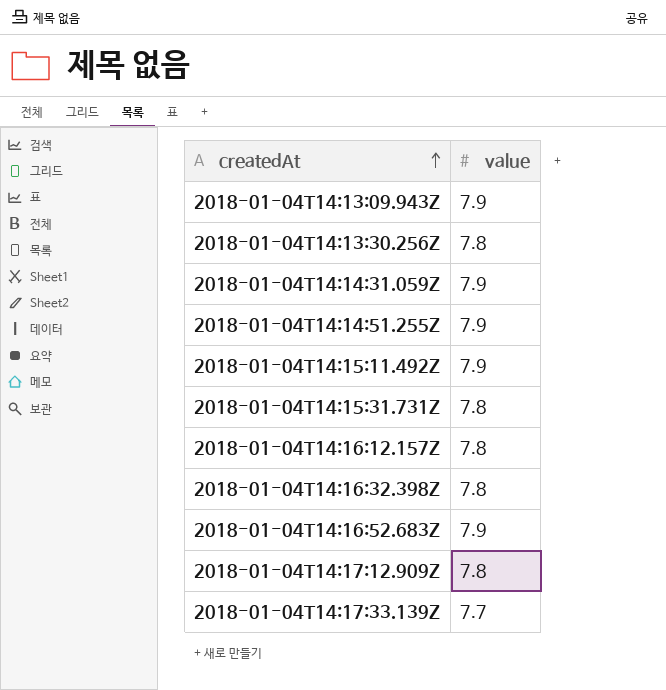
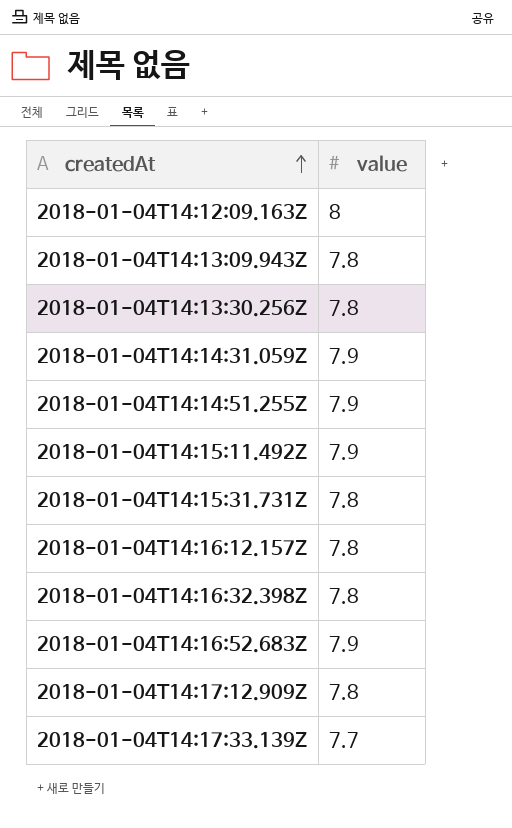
row 2018-01-04T14:12:09.163Z: none -> 8
2018-01-04T14:13:09.943Z | value: 7.9 -> 7.8

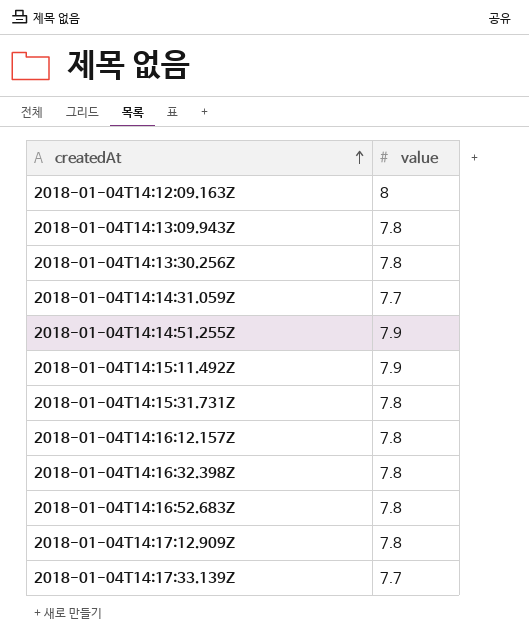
2018-01-04T14:14:31.059Z | value: 7.9 -> 7.7
2018-01-04T14:16:52.683Z | value: 7.9 -> 7.8

